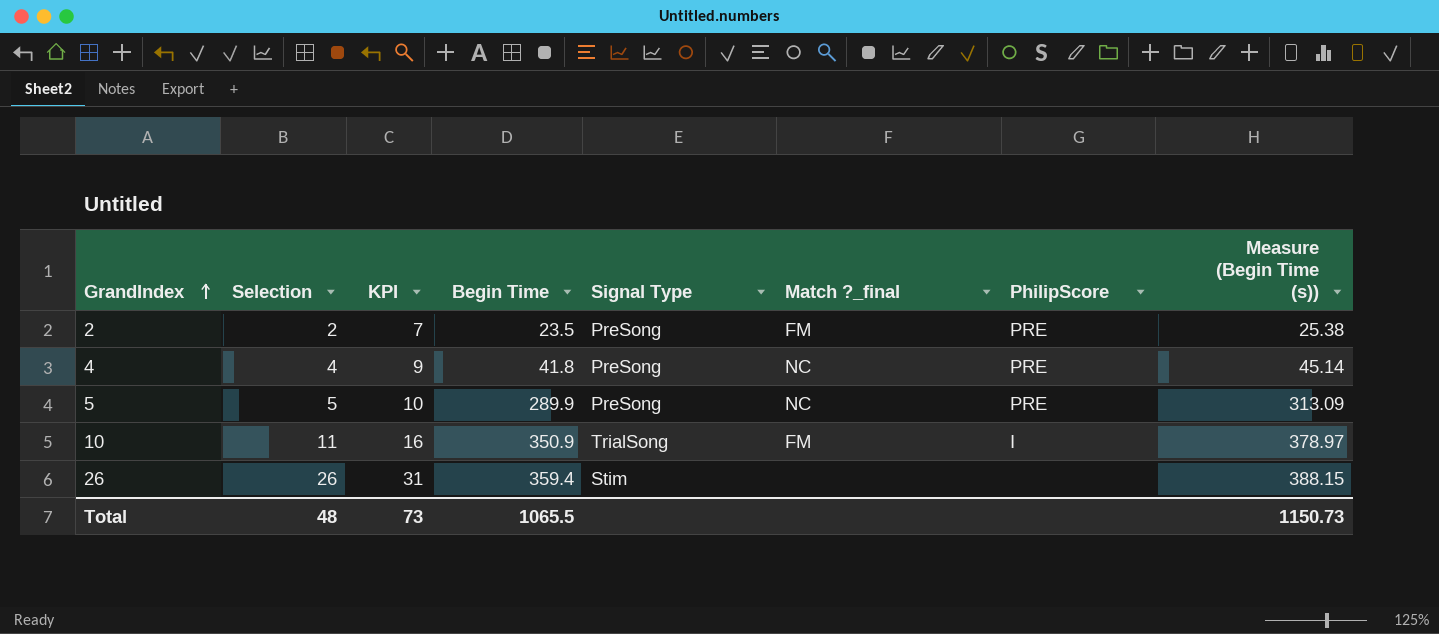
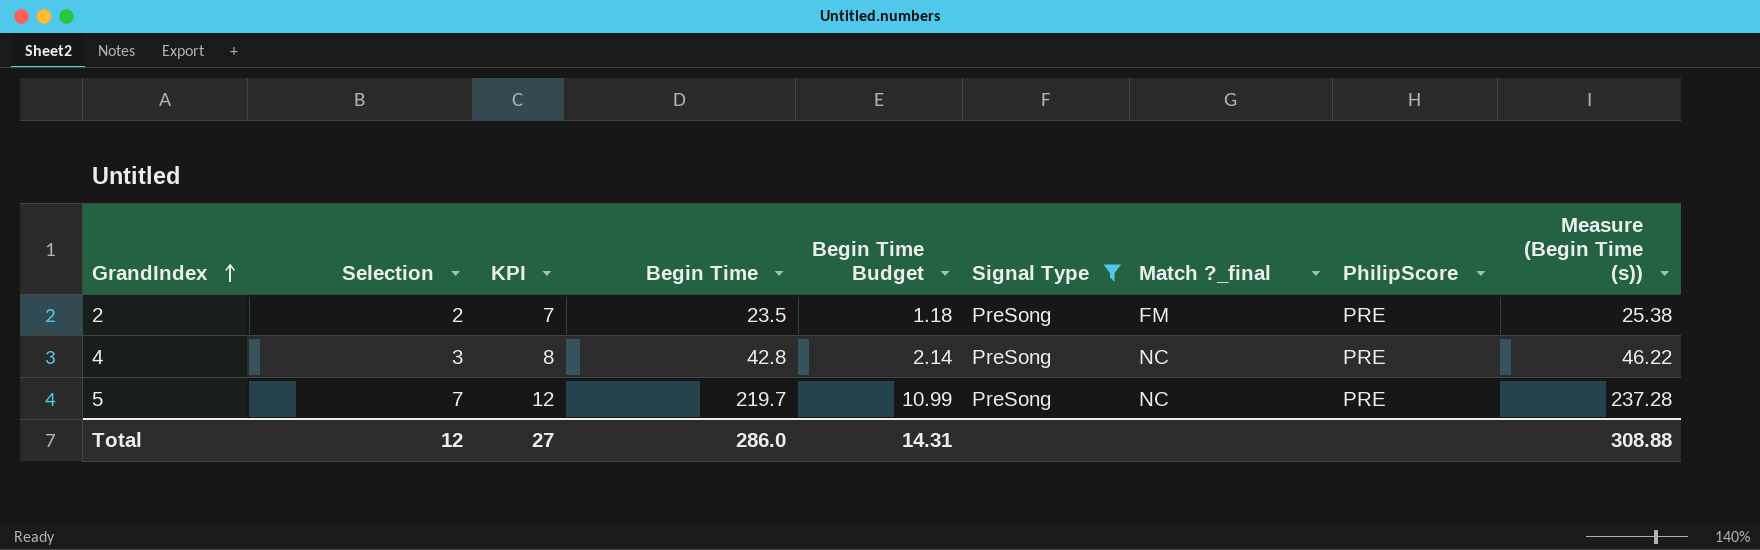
filter: none -> Signal Type = PreSong
column Begin Time Budget | formula: none -> [Begin Time] * 0.05
4 | Selection: 4 -> 3
4 | KPI: 9 -> 8
4 | Begin Time: 41.8 -> 42.8
4 | Measure (Begin Time (s)): 45.14 -> 46.22
5 | Selection: 5 -> 7
5 | KPI: 10 -> 12
5 | Begin Time: 289.9 -> 219.7
5 | Measure (Begin Time (s)): 313.09 -> 237.28
Total | Selection: 48 -> 12
Total | KPI: 73 -> 27
Total | Begin Time: 1065.5 -> 286.0
Total | Measure (Begin Time (s)): 1150.73 -> 308.88

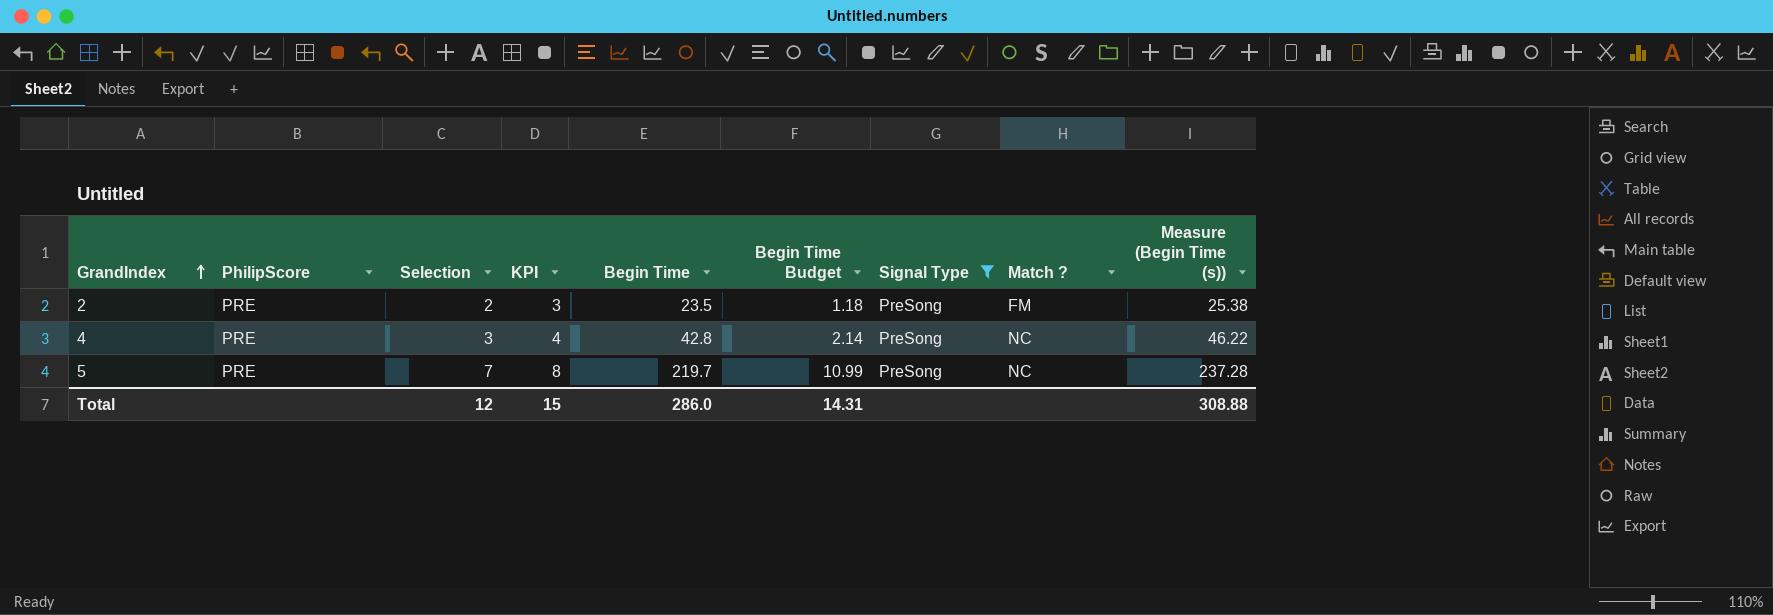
column PhilipScore | position: 8 -> 2
column KPI | formula: [Selection] + 5 -> [Selection] + 1
column name: Match ?_final -> Match ?
Total | KPI: 27 -> 15

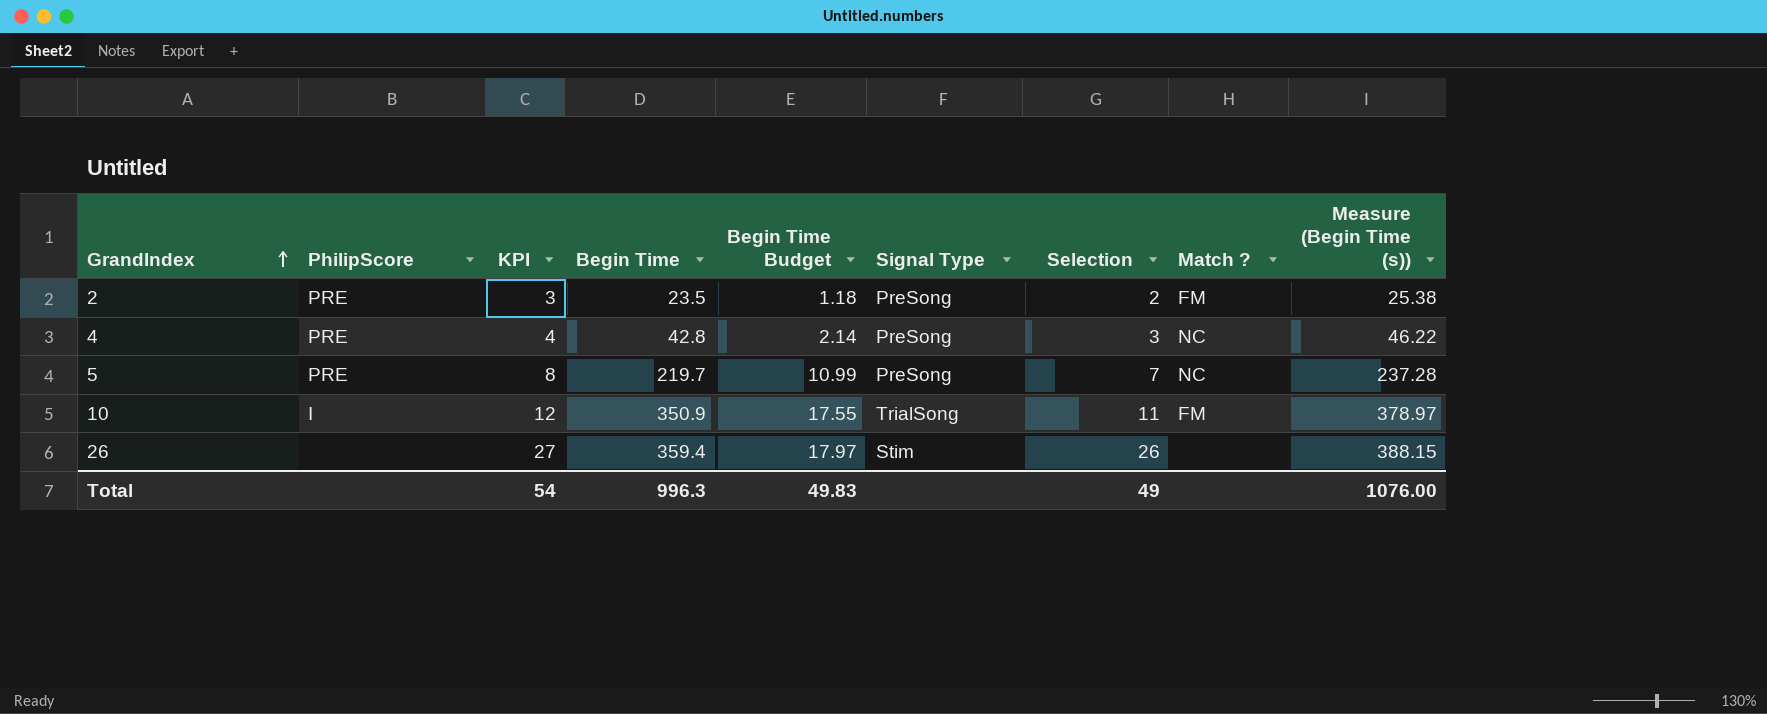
filter: Signal Type = PreSong -> none
column Selection | position: 3 -> 7
Total | KPI: 15 -> 54
Total | Begin Time: 286.0 -> 996.3
Total | Begin Time Budget: 14.31 -> 49.83
Total | Selection: 12 -> 49
Total | Measure (Begin Time (s)): 308.88 -> 1076.00

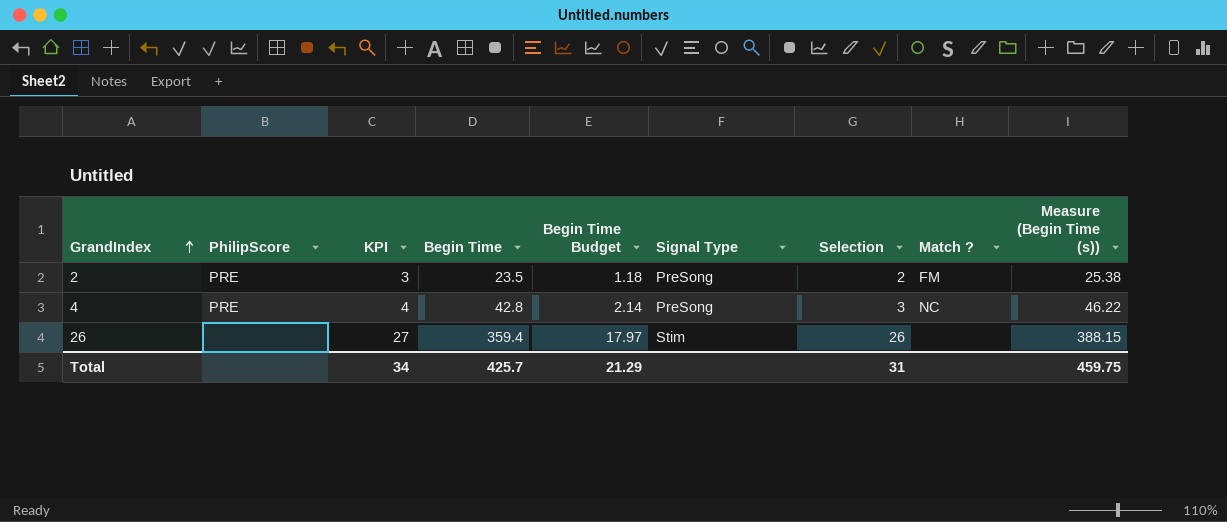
row 5: PRE | 8 | 219.7 | 10.99 | PreSong | 7 | NC | 237.28 -> none
row 10: I | 12 | 350.9 | 17.55 | TrialSong | 11 | FM | 378.97 -> none
Total | KPI: 54 -> 34
Total | Begin Time: 996.3 -> 425.7
Total | Begin Time Budget: 49.83 -> 21.29
Total | Selection: 49 -> 31
Total | Measure (Begin Time (s)): 1076.00 -> 459.75

